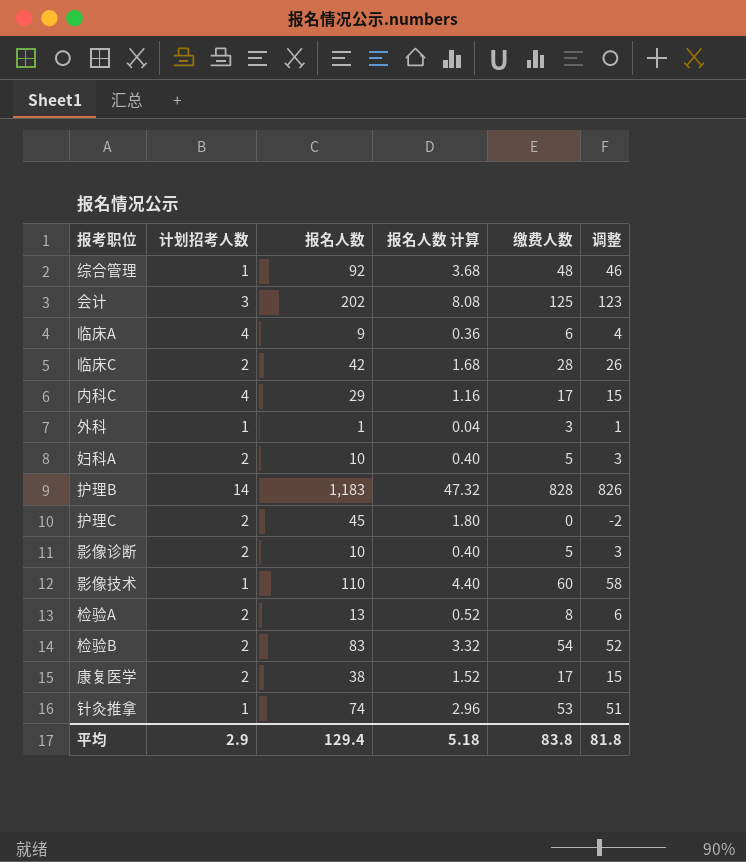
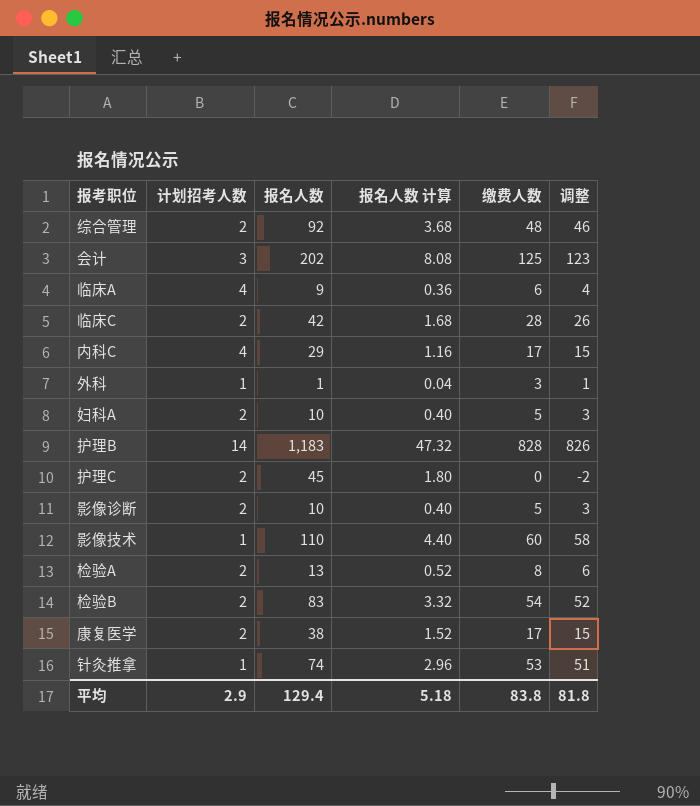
综合管理 | 计划招考人数: 1 -> 2

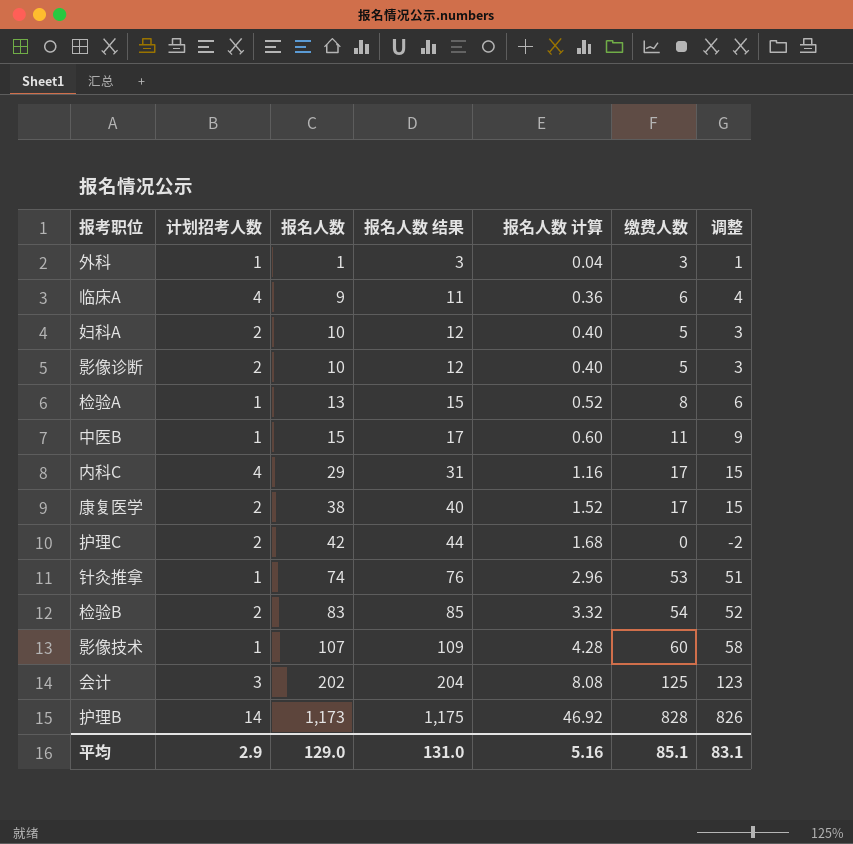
row order: none -> 报名人数 ascending
column 报名人数 结果 | formula: none -> [报名人数] + 2
row 综合管理: 2 | 92 | 3.68 | 48 | 46 -> none
row 临床C: 2 | 42 | 1.68 | 28 | 26 -> none
检验A | 计划招考人数: 2 -> 1
row 中医B: none -> 1 | 15 | 17 | 0.60 | 11 | 9
护理C | 报名人数: 45 -> 42
护理C | 报名人数 计算: 1.80 -> 1.68
影像技术 | 报名人数: 110 -> 107
影像技术 | 报名人数 计算: 4.40 -> 4.28
护理B | 报名人数: 1,183 -> 1,173
护理B | 报名人数 计算: 47.32 -> 46.92
平均 | 报名人数: 129.4 -> 129.0
平均 | 报名人数 计算: 5.18 -> 5.16
平均 | 缴费人数: 83.8 -> 85.1
平均 | 调整: 81.8 -> 83.1

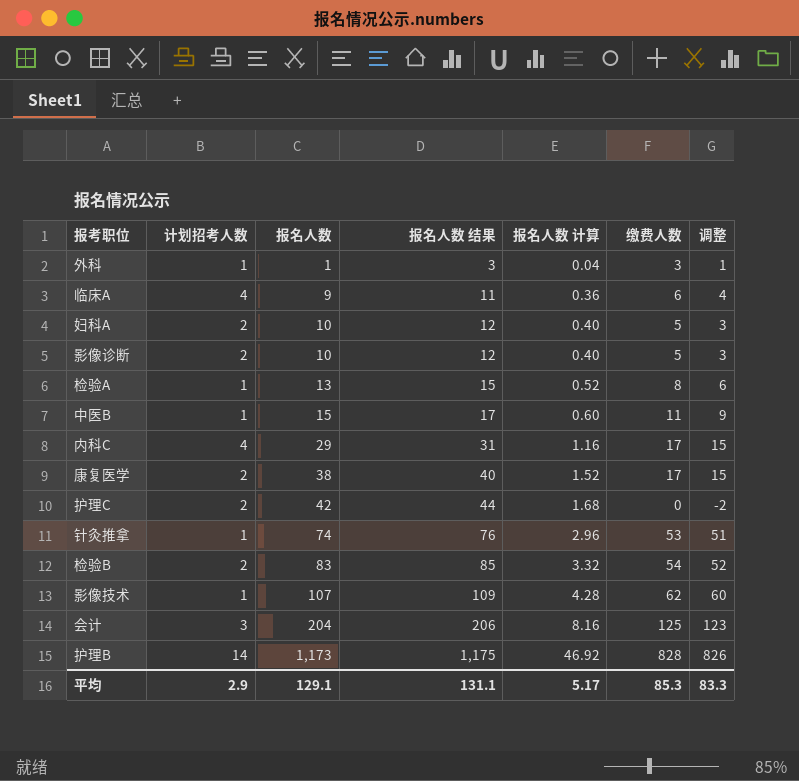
影像技术 | 缴费人数: 60 -> 62
影像技术 | 调整: 58 -> 60
会计 | 报名人数: 202 -> 204
会计 | 报名人数 结果: 204 -> 206
会计 | 报名人数 计算: 8.08 -> 8.16
平均 | 报名人数: 129.0 -> 129.1
平均 | 报名人数 结果: 131.0 -> 131.1
平均 | 报名人数 计算: 5.16 -> 5.17
平均 | 缴费人数: 85.1 -> 85.3
平均 | 调整: 83.1 -> 83.3

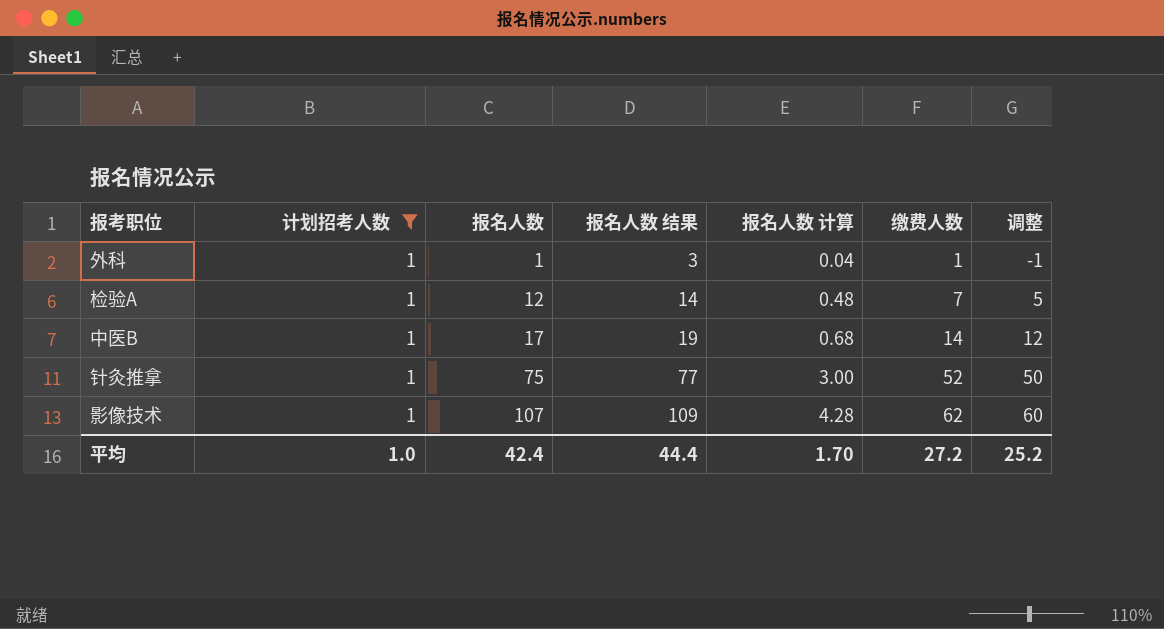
filter: none -> 计划招考人数 = 1
外科 | 缴费人数: 3 -> 1
外科 | 调整: 1 -> -1
检验A | 报名人数: 13 -> 12
检验A | 报名人数 结果: 15 -> 14
检验A | 报名人数 计算: 0.52 -> 0.48
检验A | 缴费人数: 8 -> 7
检验A | 调整: 6 -> 5
中医B | 报名人数: 15 -> 17
中医B | 报名人数 结果: 17 -> 19
中医B | 报名人数 计算: 0.60 -> 0.68
中医B | 缴费人数: 11 -> 14
中医B | 调整: 9 -> 12
针灸推拿 | 报名人数: 74 -> 75
针灸推拿 | 报名人数 结果: 76 -> 77
针灸推拿 | 报名人数 计算: 2.96 -> 3.00
针灸推拿 | 缴费人数: 53 -> 52
针灸推拿 | 调整: 51 -> 50
平均 | 计划招考人数: 2.9 -> 1.0
平均 | 报名人数: 129.1 -> 42.4
平均 | 报名人数 结果: 131.1 -> 44.4
平均 | 报名人数 计算: 5.17 -> 1.70
平均 | 缴费人数: 85.3 -> 27.2
平均 | 调整: 83.3 -> 25.2

